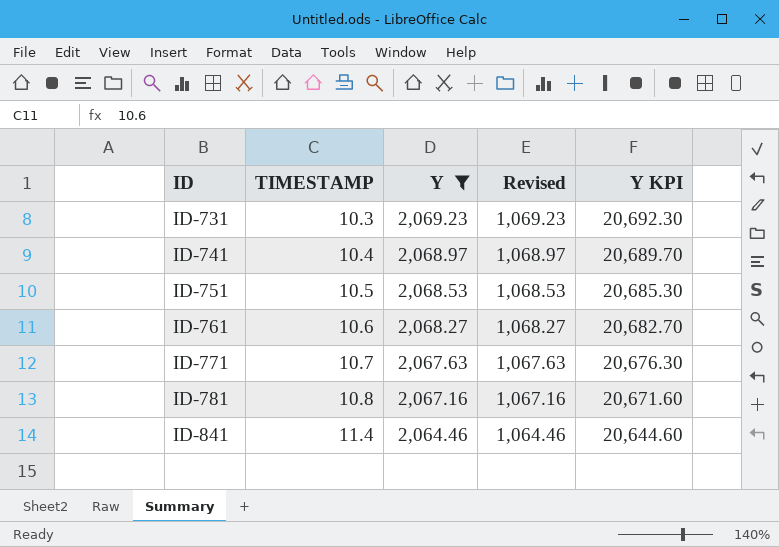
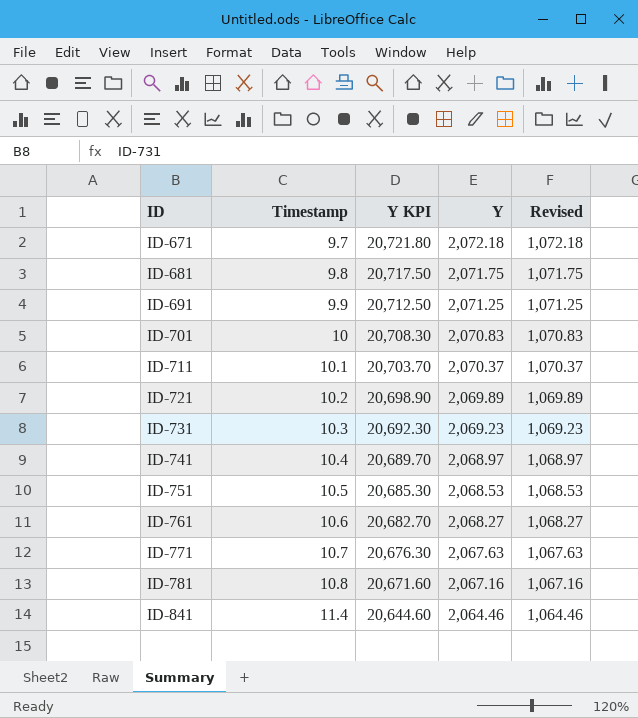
filter: Y <= 2,069.23 -> none
column name: TIMESTAMP -> Timestamp
column Y KPI | position: 5 -> 3

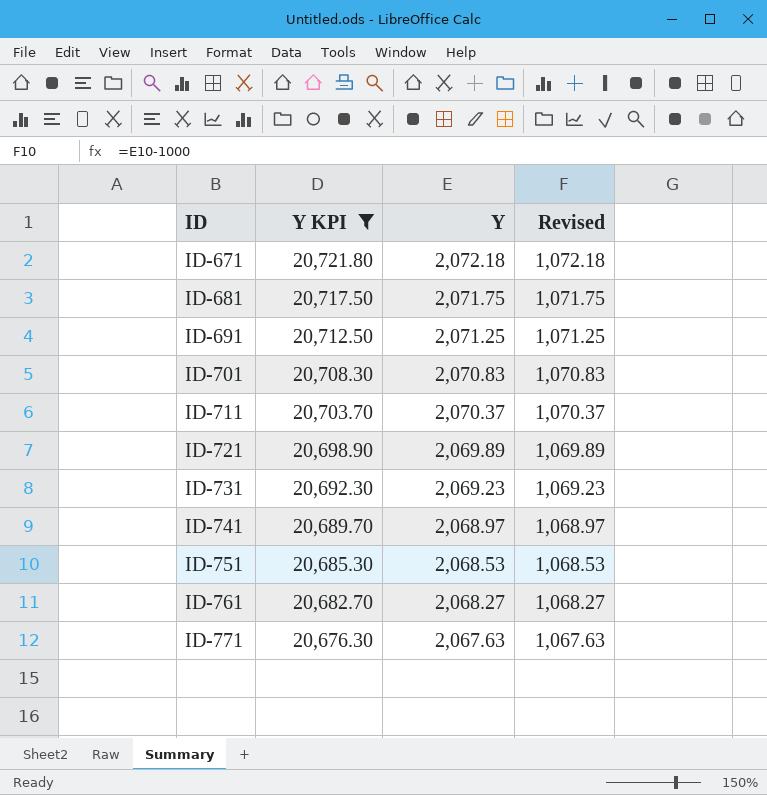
filter: none -> Y KPI >= 20,676.30
column Timestamp | position: 2 -> none

